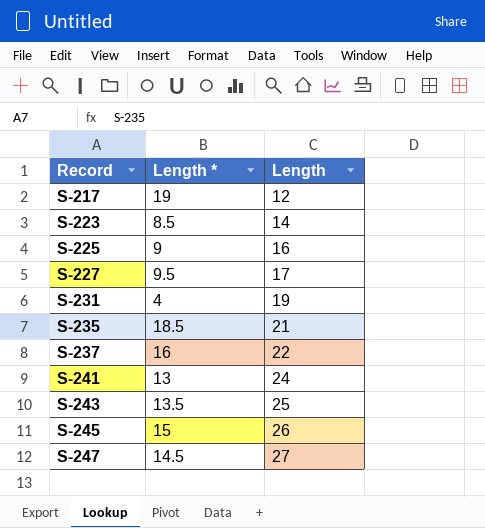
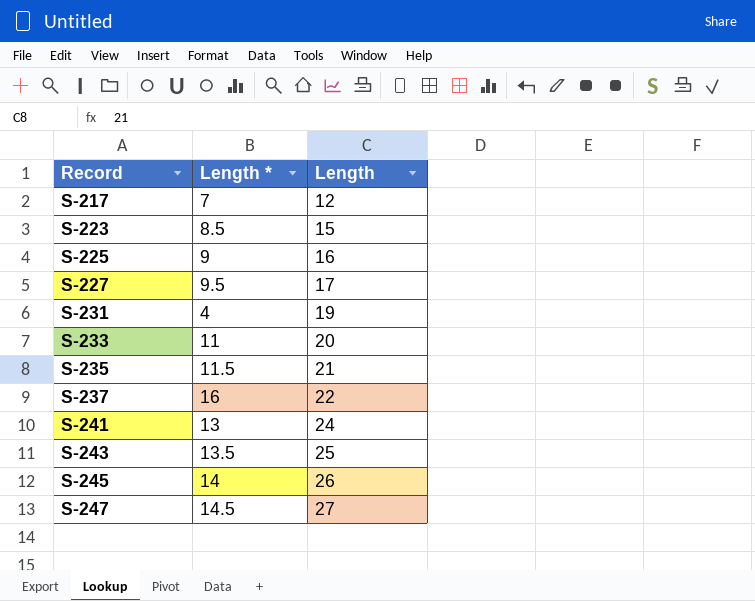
S-217 | Length *: 19 -> 7
S-223 | Length: 14 -> 15
row S-233: none -> 11 | 20
S-235 | Length *: 18.5 -> 11.5
S-245 | Length *: 15 -> 14

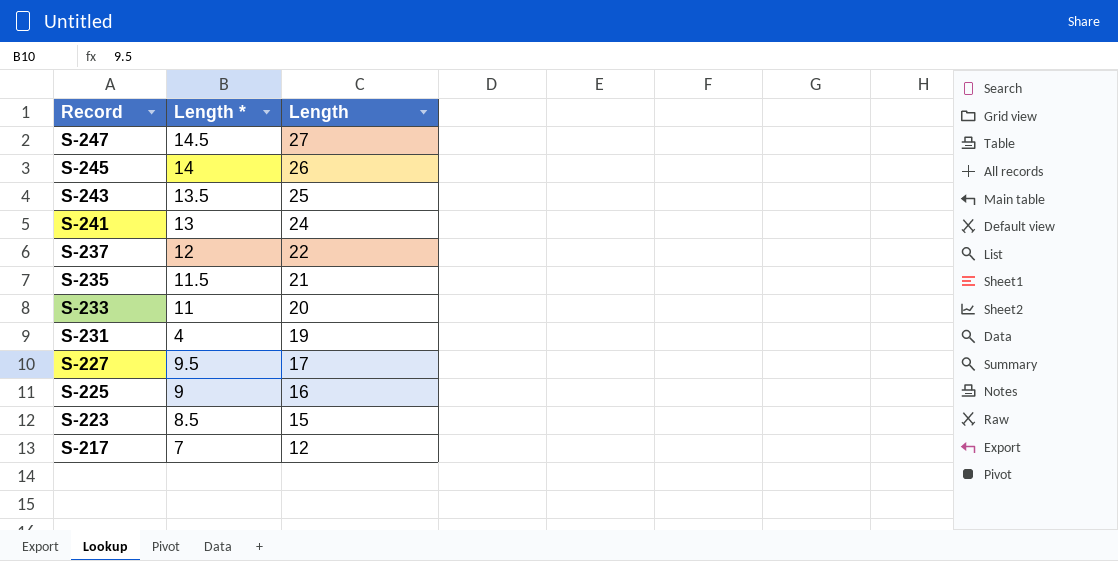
row order: Record ascending -> Record descending
S-237 | Length *: 16 -> 12

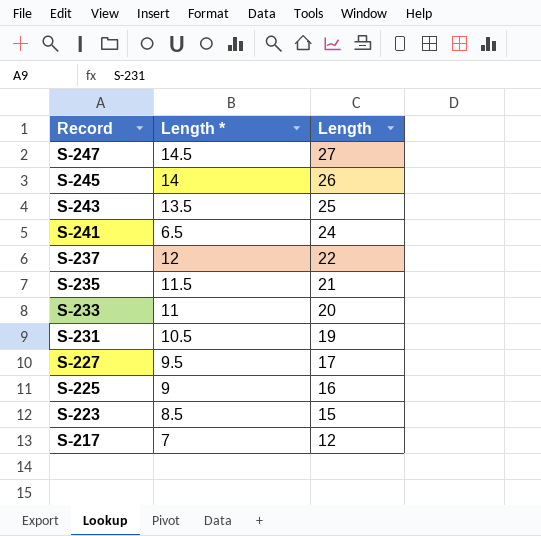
S-241 | Length *: 13 -> 6.5
S-231 | Length *: 4 -> 10.5

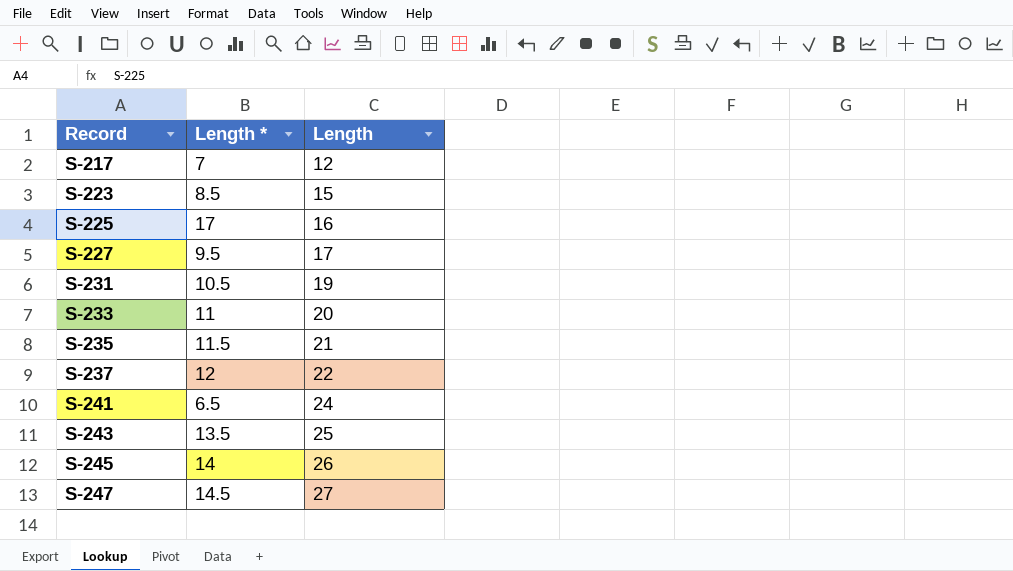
row order: Record descending -> Record ascending
S-225 | Length *: 9 -> 17

